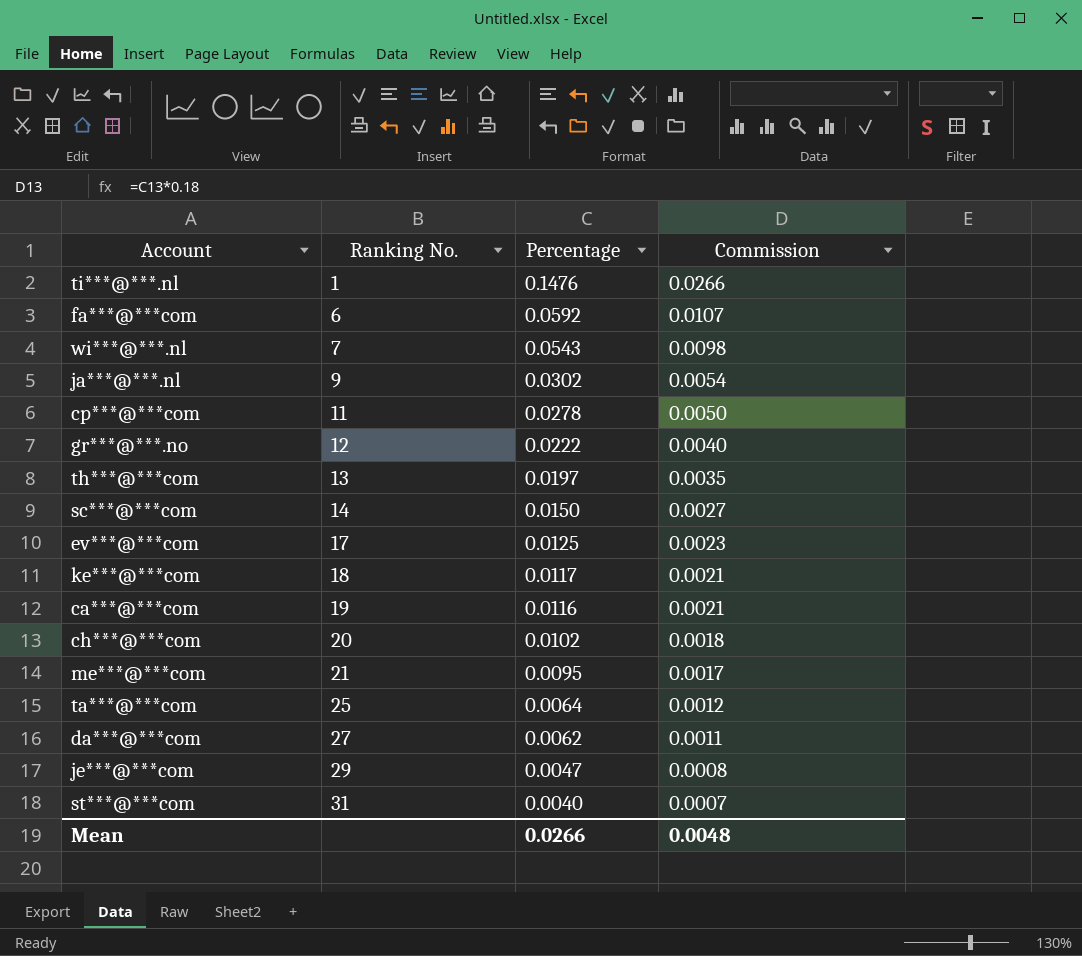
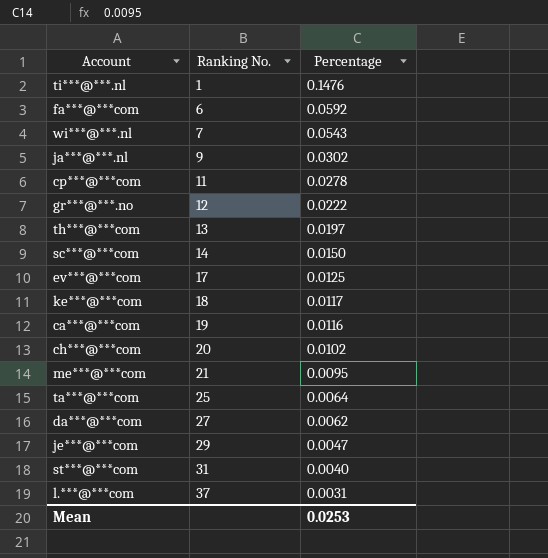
column Commission | formula: [Percentage] * 0.18 -> none
row l.***@***com: none -> 37 | 0.0031
Mean | Percentage: 0.0266 -> 0.0253

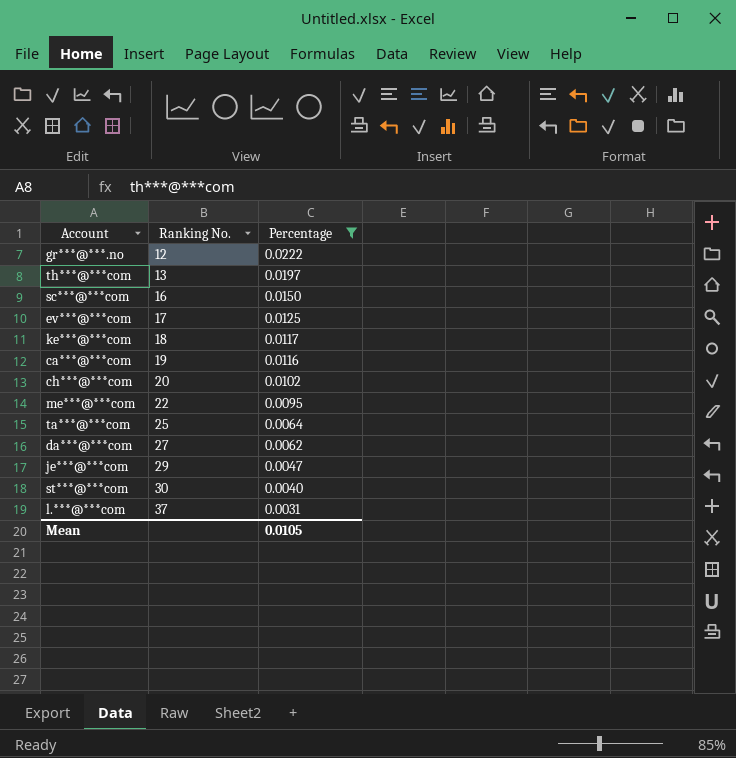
filter: none -> Percentage <= 0.0222
sc***@***com | Ranking No.: 14 -> 16
me***@***com | Ranking No.: 21 -> 22
st***@***com | Ranking No.: 31 -> 30
Mean | Percentage: 0.0253 -> 0.0105

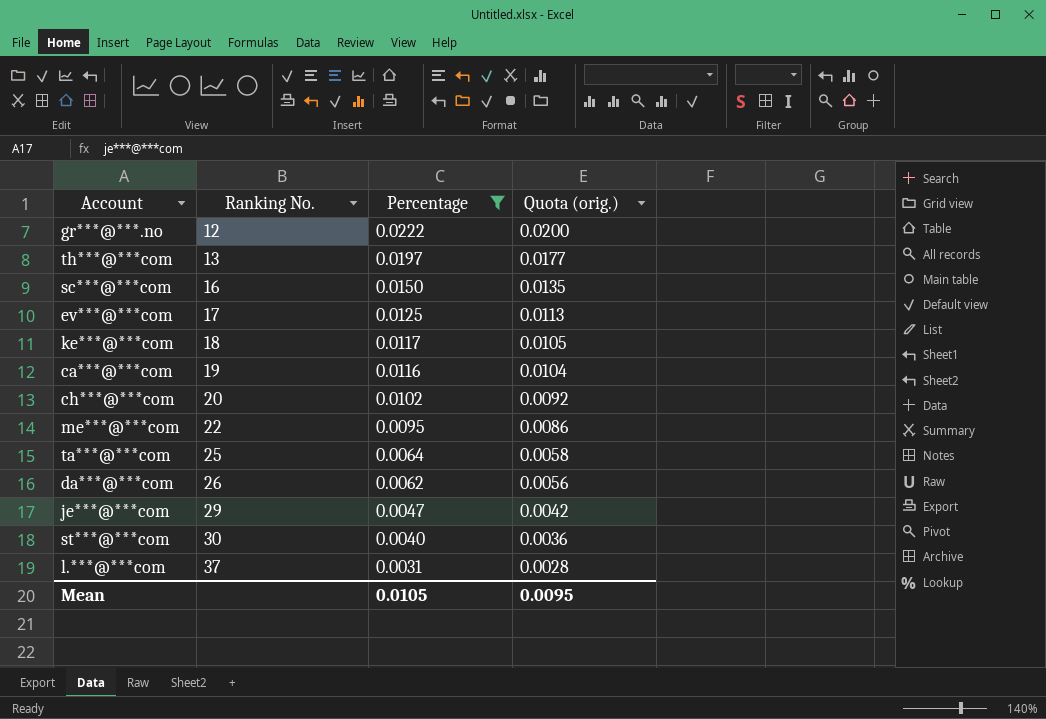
column Quota (orig.) | formula: none -> [Percentage] * 0.9
da***@***com | Ranking No.: 27 -> 26

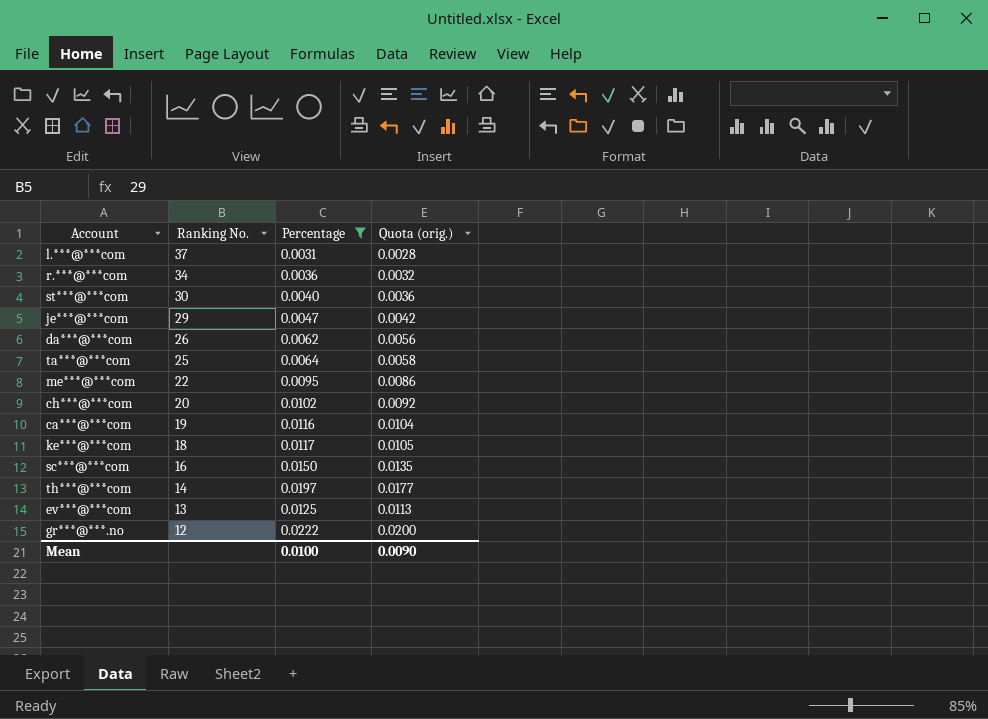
row order: Ranking No. ascending -> Ranking No. descending
row r.***@***com: none -> 34 | 0.0036 | 0.0032
th***@***com | Ranking No.: 13 -> 14
ev***@***com | Ranking No.: 17 -> 13
Mean | Percentage: 0.0105 -> 0.0100
Mean | Quota (orig.): 0.0095 -> 0.0090

